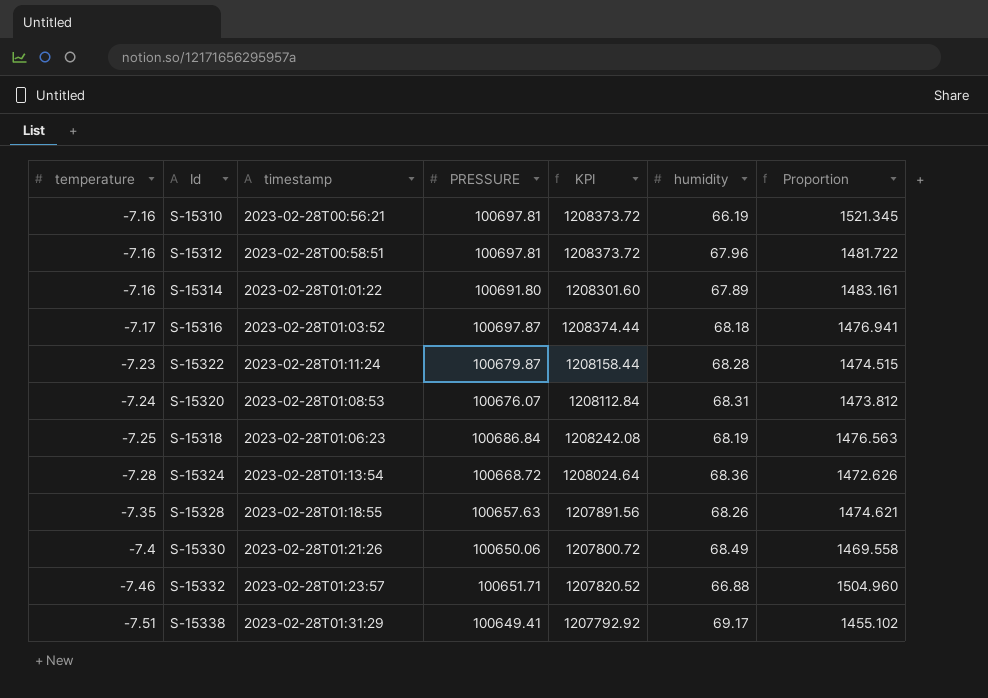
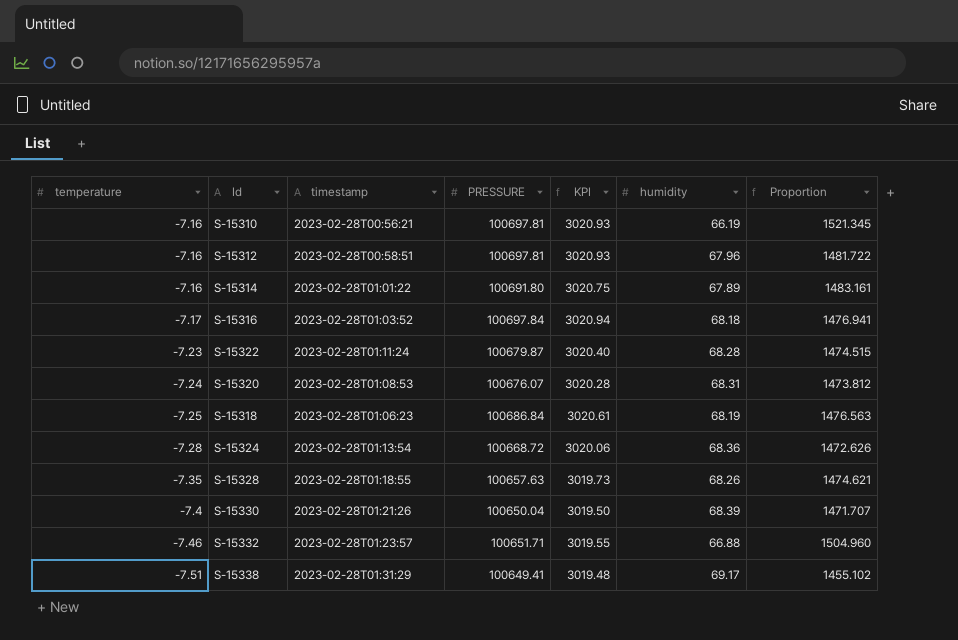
column KPI | formula: [PRESSURE] * 12 -> [PRESSURE] * 0.03
S-15316 | PRESSURE: 100697.87 -> 100697.84
S-15330 | PRESSURE: 100650.06 -> 100650.04
S-15330 | humidity: 68.49 -> 68.39
S-15330 | Proportion: 1469.558 -> 1471.707

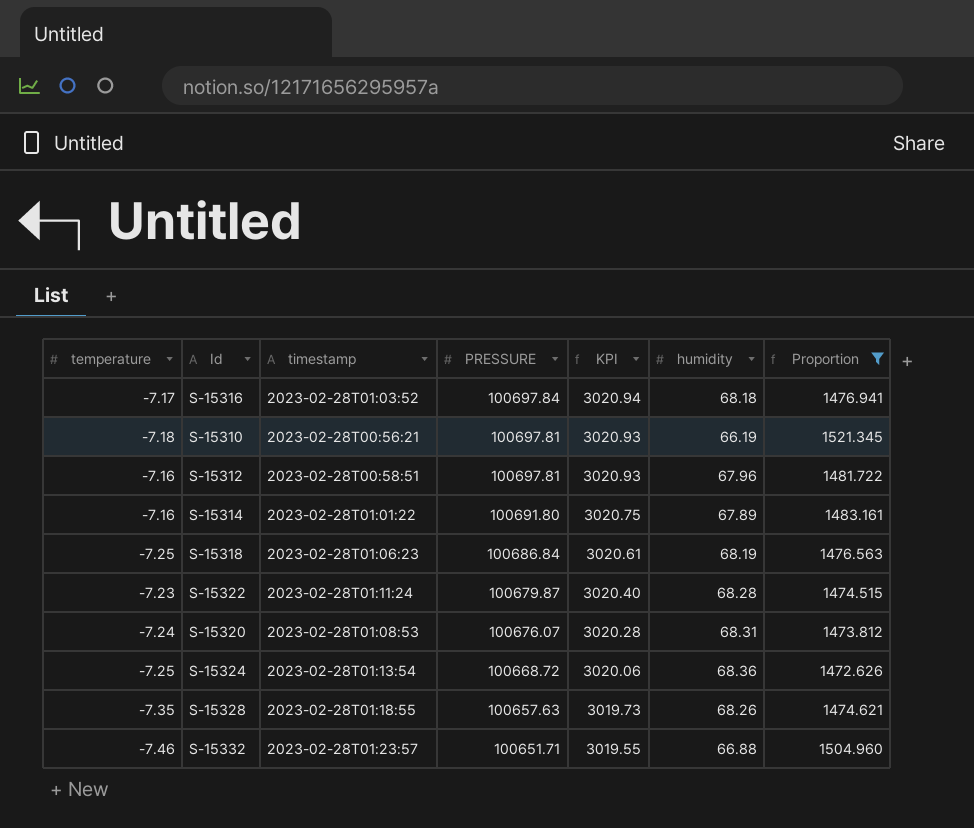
filter: none -> Proportion >= 1472.626
row order: temperature descending -> PRESSURE descending
S-15310 | temperature: -7.16 -> -7.18
S-15324 | temperature: -7.28 -> -7.25

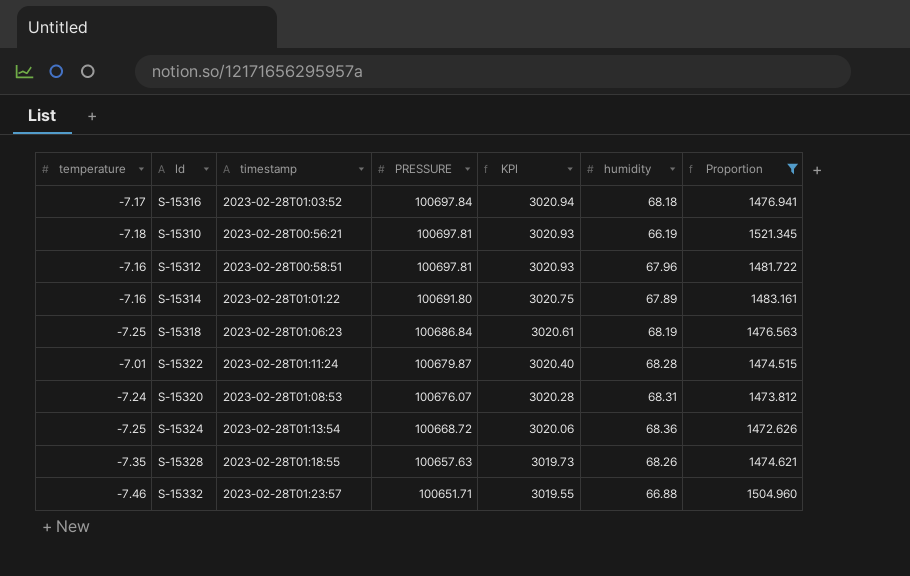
S-15322 | temperature: -7.23 -> -7.01

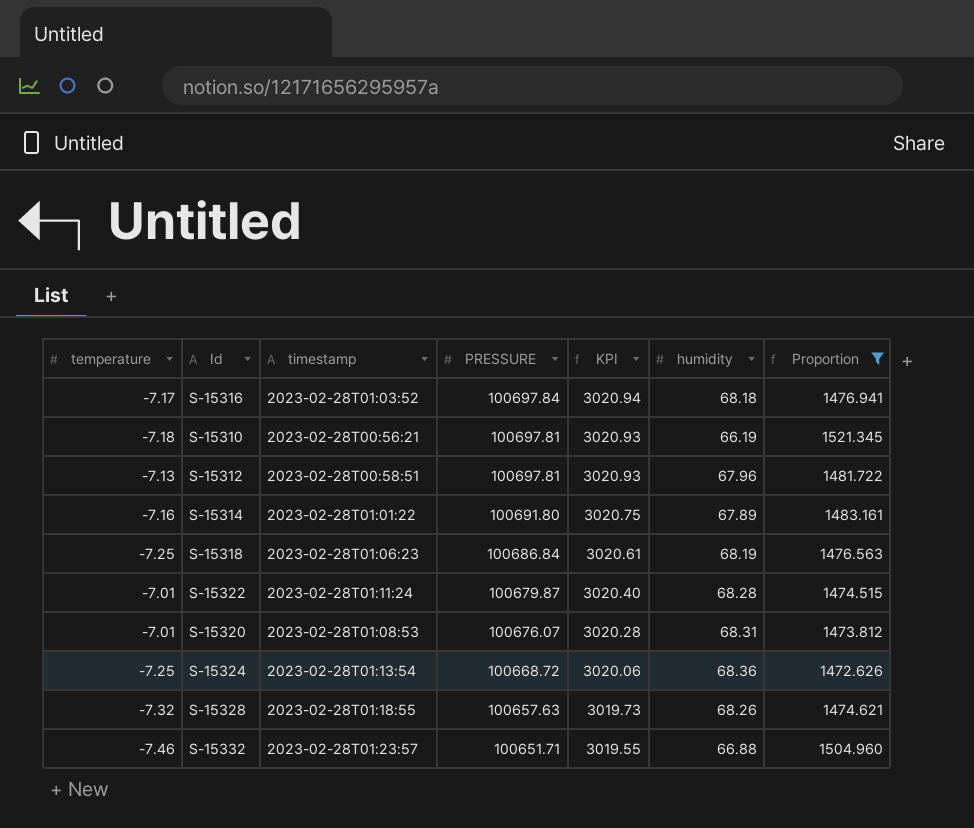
S-15312 | temperature: -7.16 -> -7.13
S-15320 | temperature: -7.24 -> -7.01
S-15328 | temperature: -7.35 -> -7.32

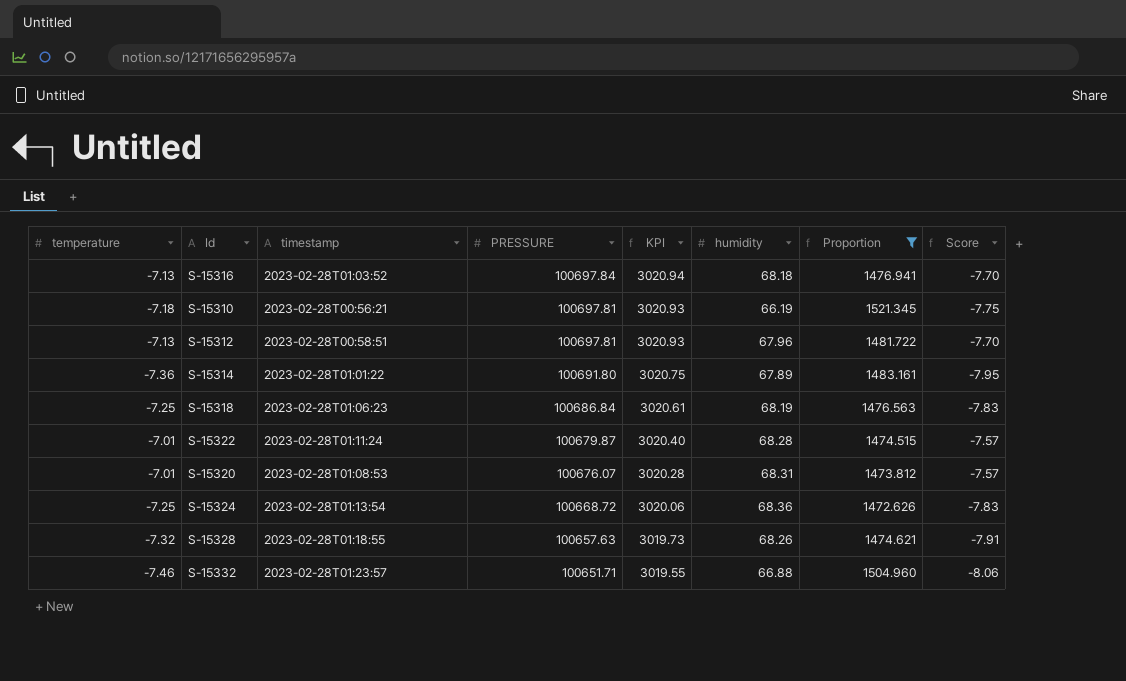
column Score | formula: none -> [temperature] * 1.08
S-15316 | temperature: -7.17 -> -7.13
S-15314 | temperature: -7.16 -> -7.36

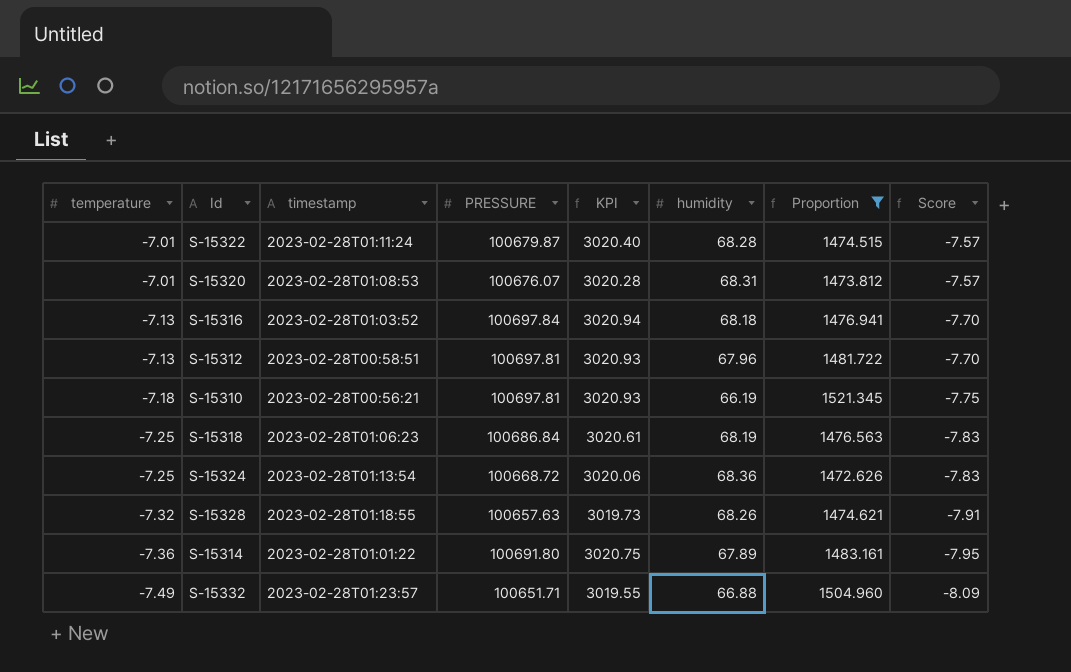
row order: PRESSURE descending -> temperature descending
S-15332 | temperature: -7.46 -> -7.49
S-15332 | Score: -8.06 -> -8.09

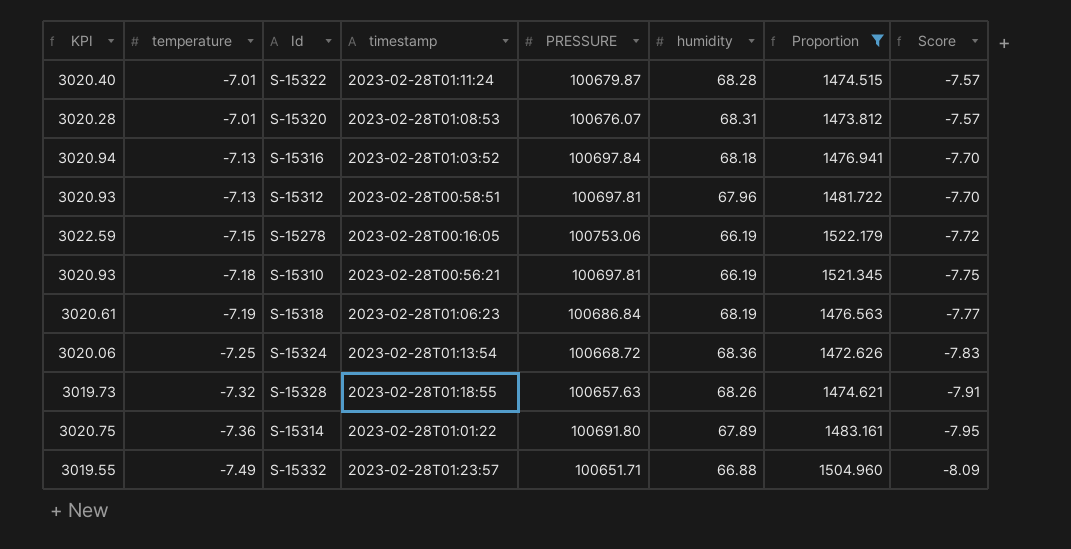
column KPI | position: 5 -> 1
row S-15278: none -> 3022.59 | -7.15 | 2023-02-28T00:16:05 | 100753.06 | 66.19 | 1522.179 | -7.72
S-15318 | temperature: -7.25 -> -7.19
S-15318 | Score: -7.83 -> -7.77

